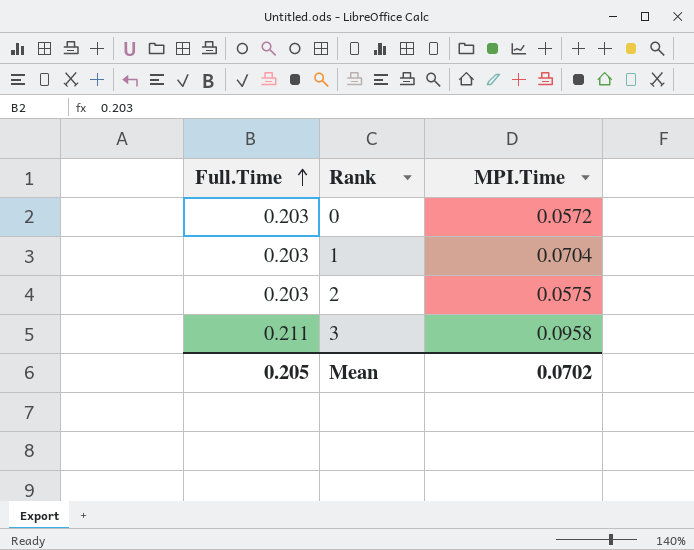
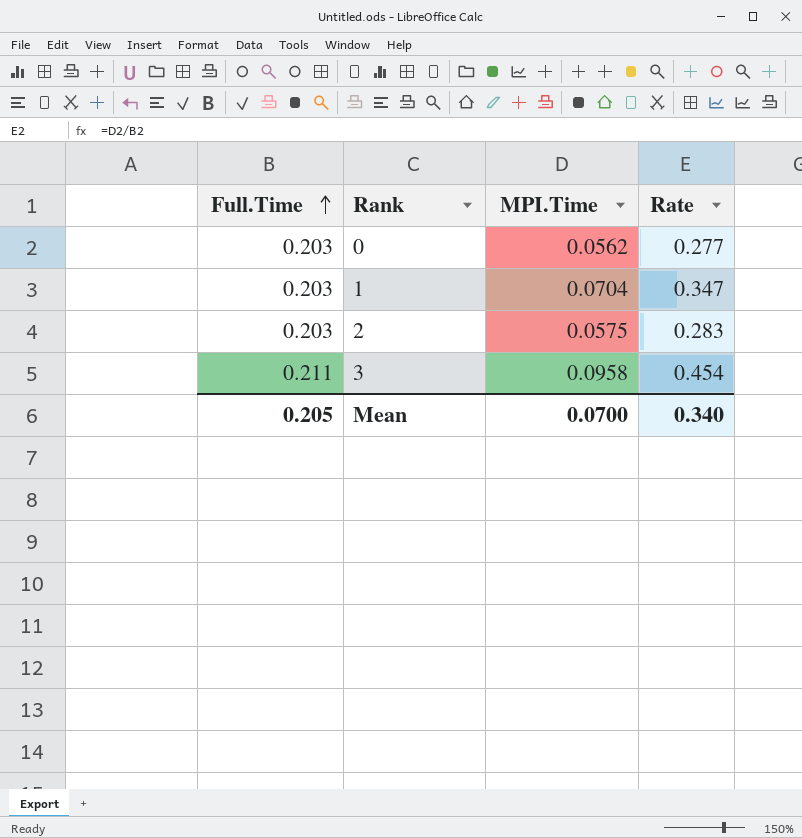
column Rate | formula: none -> [MPI.Time] / [Full.Time]
0 | MPI.Time: 0.0572 -> 0.0562
Mean | MPI.Time: 0.0702 -> 0.0700

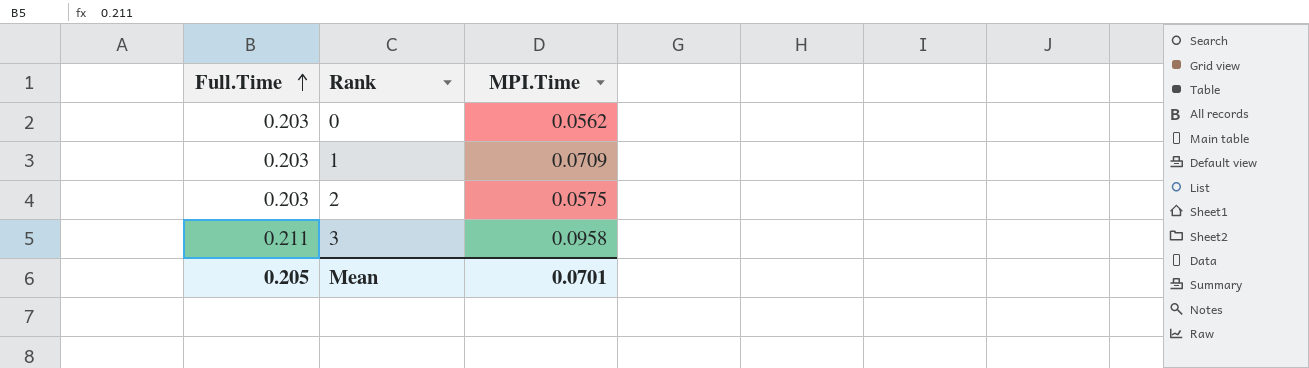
column Rate | formula: [MPI.Time] / [Full.Time] -> none
1 | MPI.Time: 0.0704 -> 0.0709
Mean | MPI.Time: 0.0700 -> 0.0701

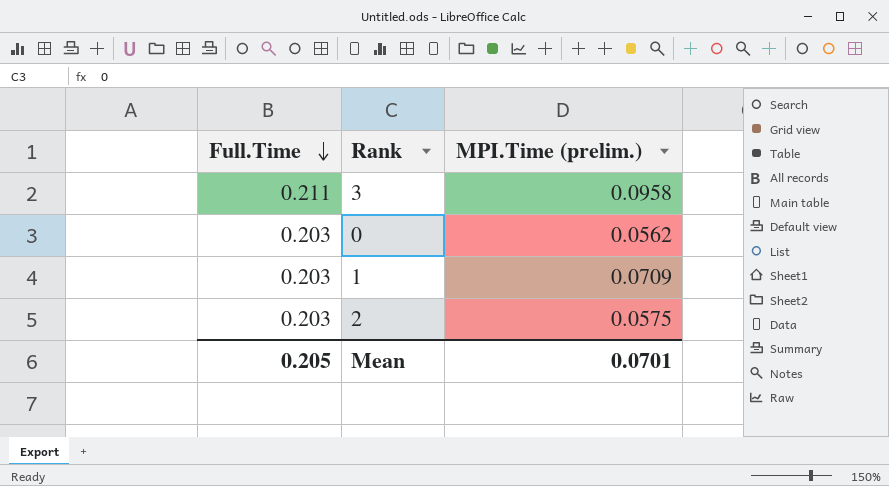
row order: Full.Time ascending -> Full.Time descending
column name: MPI.Time -> MPI.Time (prelim.)

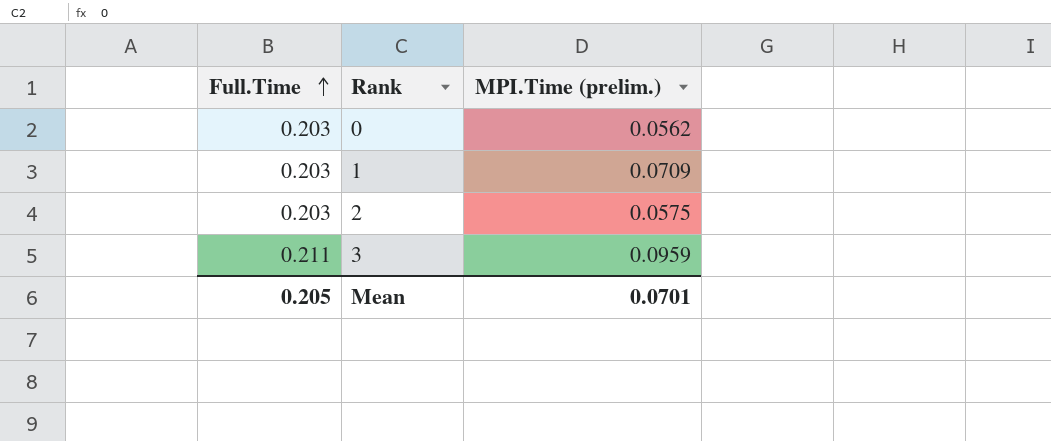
row order: Full.Time descending -> Full.Time ascending
3 | MPI.Time (prelim.): 0.0958 -> 0.0959

